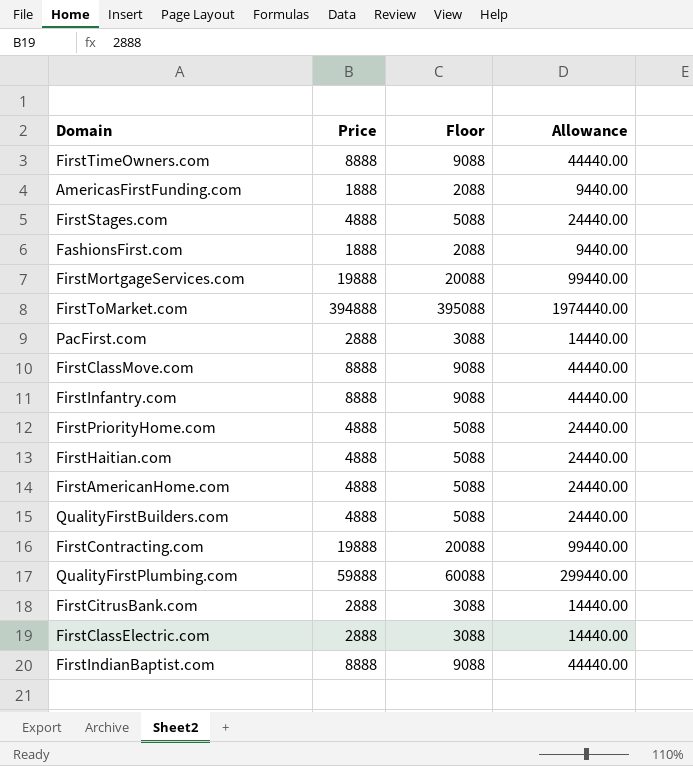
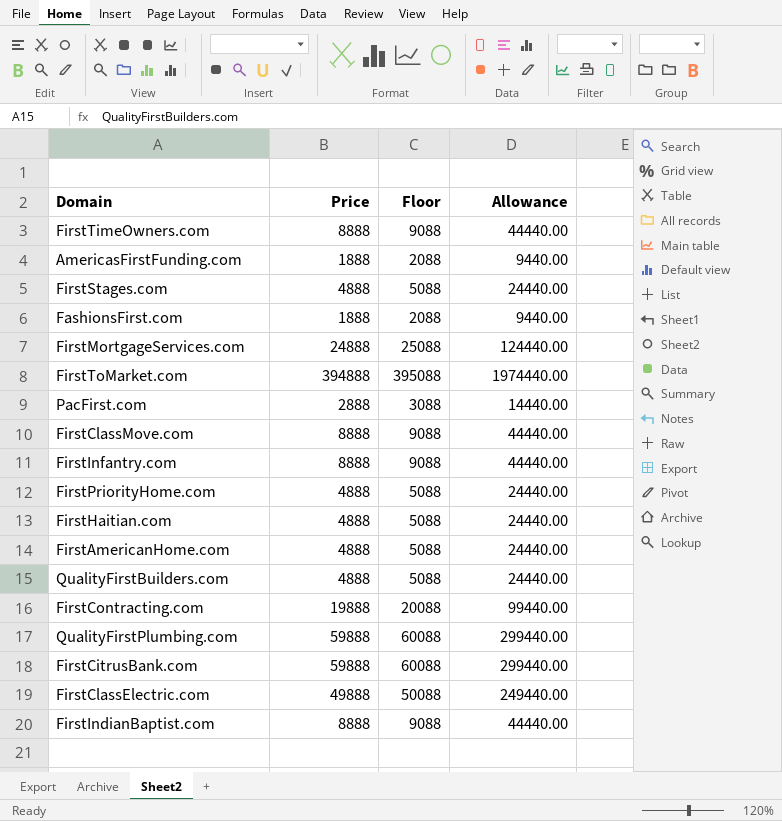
FirstMortgageServices.com | Price: 19888 -> 24888
FirstMortgageServices.com | Floor: 20088 -> 25088
FirstMortgageServices.com | Allowance: 99440.00 -> 124440.00
FirstCitrusBank.com | Price: 2888 -> 59888
FirstCitrusBank.com | Floor: 3088 -> 60088
FirstCitrusBank.com | Allowance: 14440.00 -> 299440.00
FirstClassElectric.com | Price: 2888 -> 49888
FirstClassElectric.com | Floor: 3088 -> 50088
FirstClassElectric.com | Allowance: 14440.00 -> 249440.00

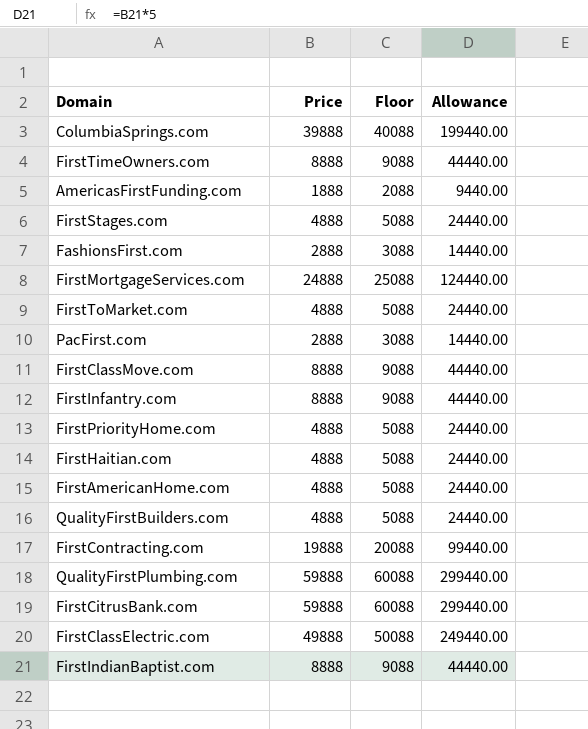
row ColumbiaSprings.com: none -> 39888 | 40088 | 199440.00
FashionsFirst.com | Price: 1888 -> 2888
FashionsFirst.com | Floor: 2088 -> 3088
FashionsFirst.com | Allowance: 9440.00 -> 14440.00
FirstToMarket.com | Price: 394888 -> 4888
FirstToMarket.com | Floor: 395088 -> 5088
FirstToMarket.com | Allowance: 1974440.00 -> 24440.00

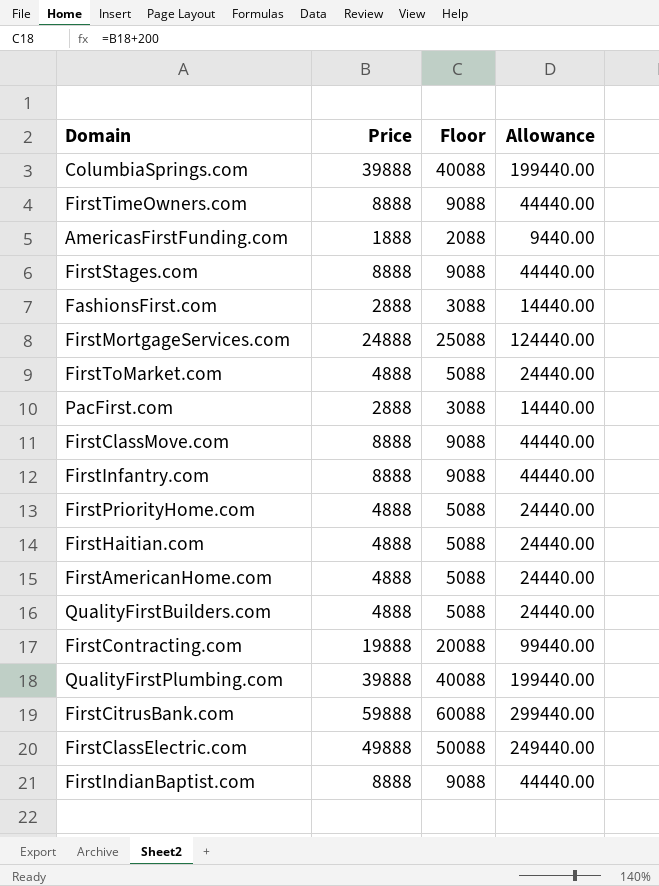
FirstStages.com | Price: 4888 -> 8888
FirstStages.com | Floor: 5088 -> 9088
FirstStages.com | Allowance: 24440.00 -> 44440.00
QualityFirstPlumbing.com | Price: 59888 -> 39888
QualityFirstPlumbing.com | Floor: 60088 -> 40088
QualityFirstPlumbing.com | Allowance: 299440.00 -> 199440.00

